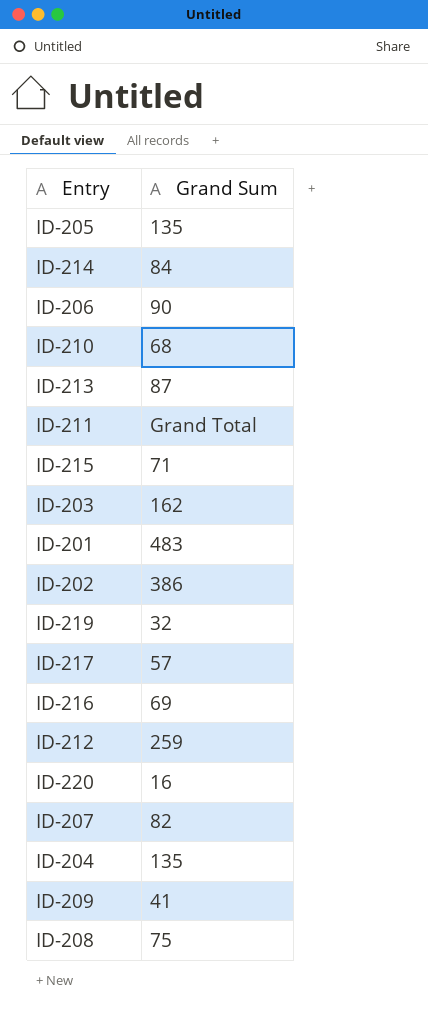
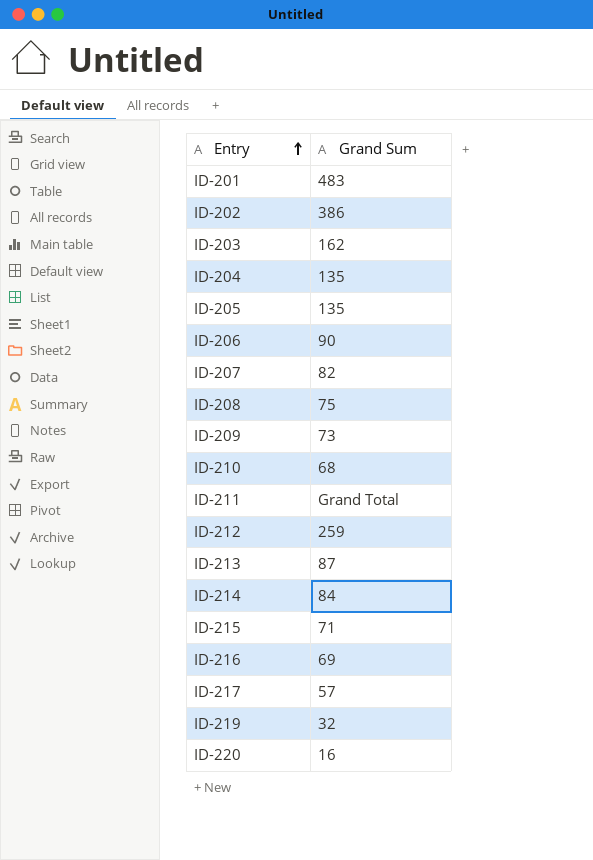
row order: none -> Entry ascending
ID-209 | Grand Sum: 41 -> 73

